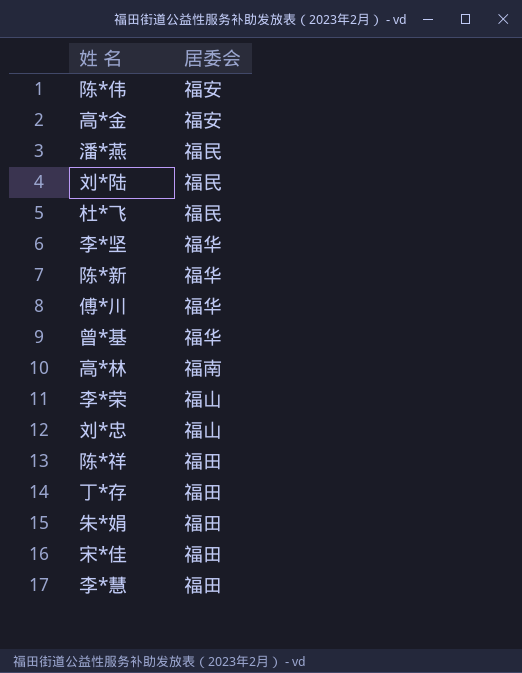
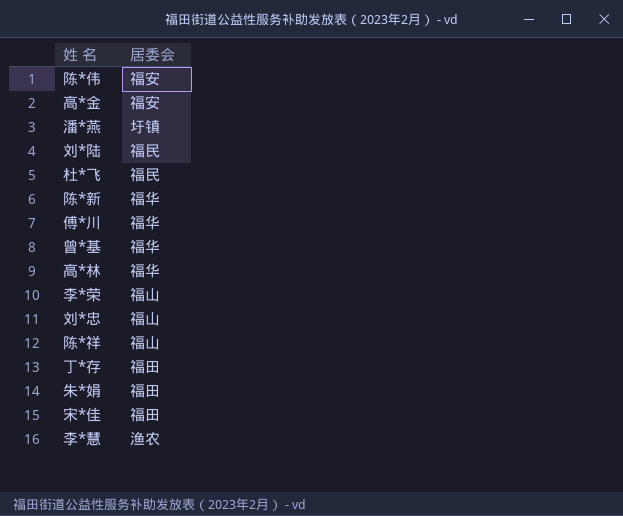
row 李*坚: 福华 -> none
潘*燕 | 居委会: 福民 -> 圩镇
高*林 | 居委会: 福南 -> 福华
陈*祥 | 居委会: 福田 -> 福山
李*慧 | 居委会: 福田 -> 渔农

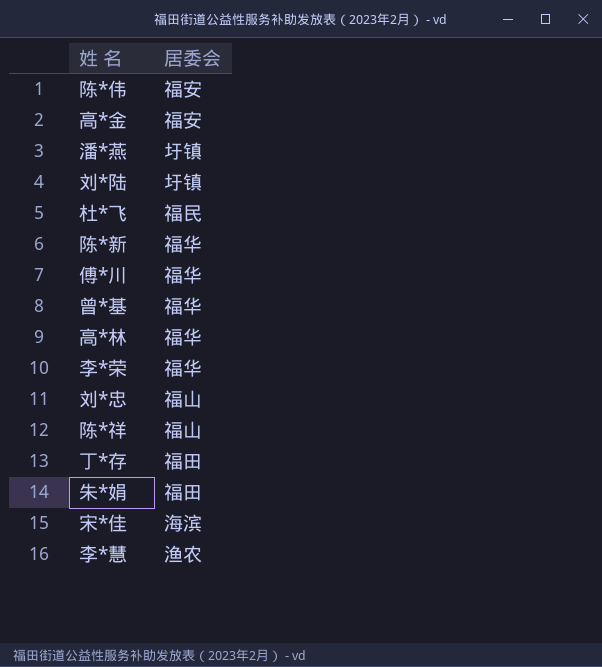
刘*陆 | 居委会: 福民 -> 圩镇
李*荣 | 居委会: 福山 -> 福华
宋*佳 | 居委会: 福田 -> 海滨

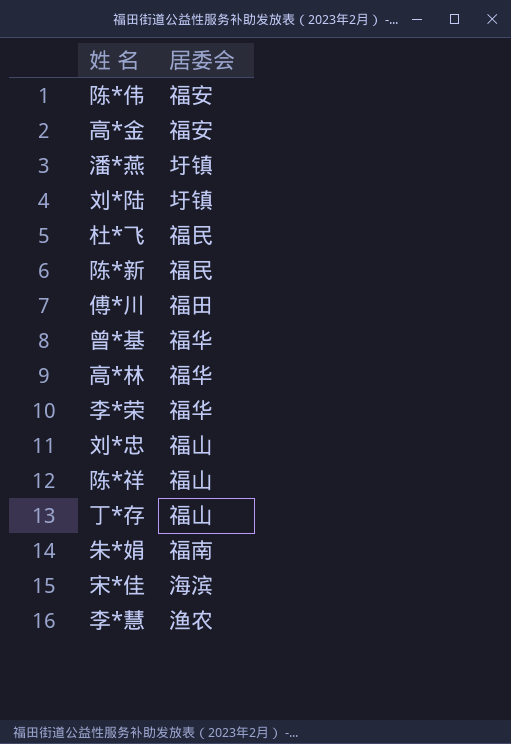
陈*新 | 居委会: 福华 -> 福民
傅*川 | 居委会: 福华 -> 福田
丁*存 | 居委会: 福田 -> 福山
朱*娟 | 居委会: 福田 -> 福南

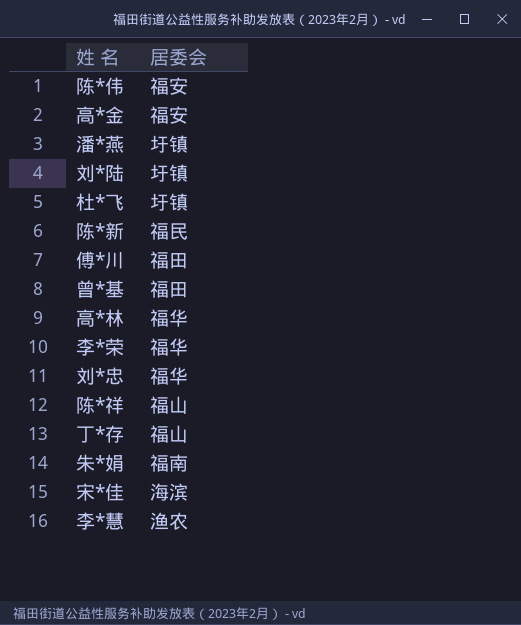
杜*飞 | 居委会: 福民 -> 圩镇
曾*基 | 居委会: 福华 -> 福田
刘*忠 | 居委会: 福山 -> 福华

